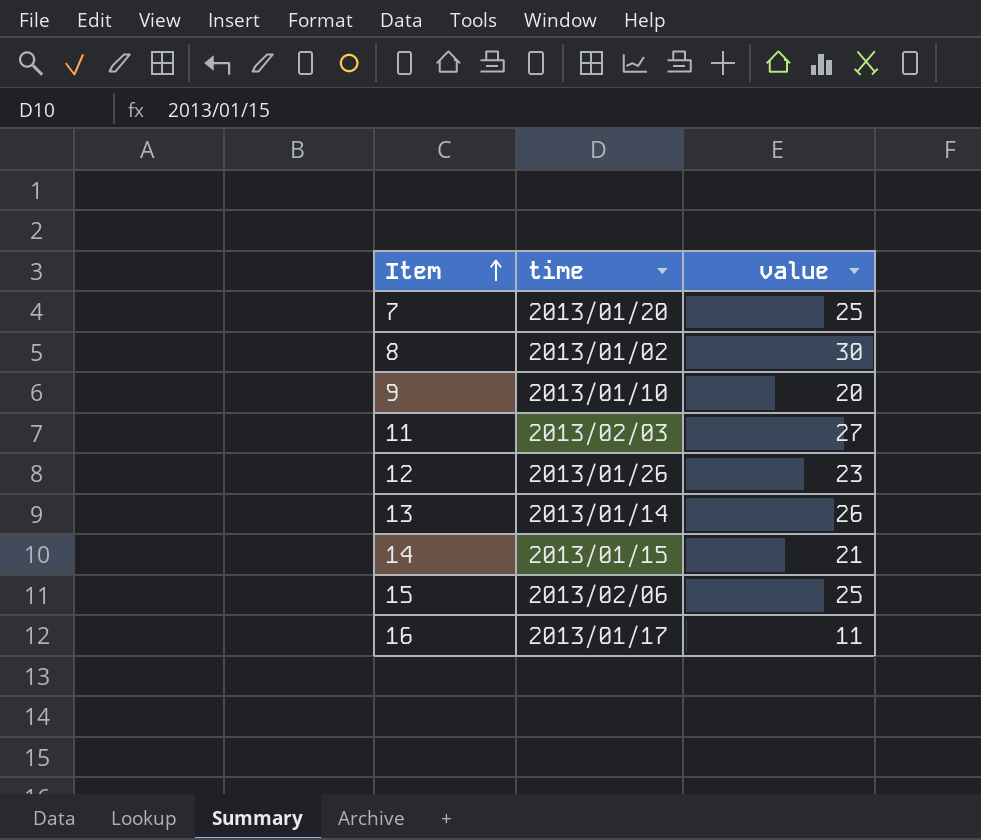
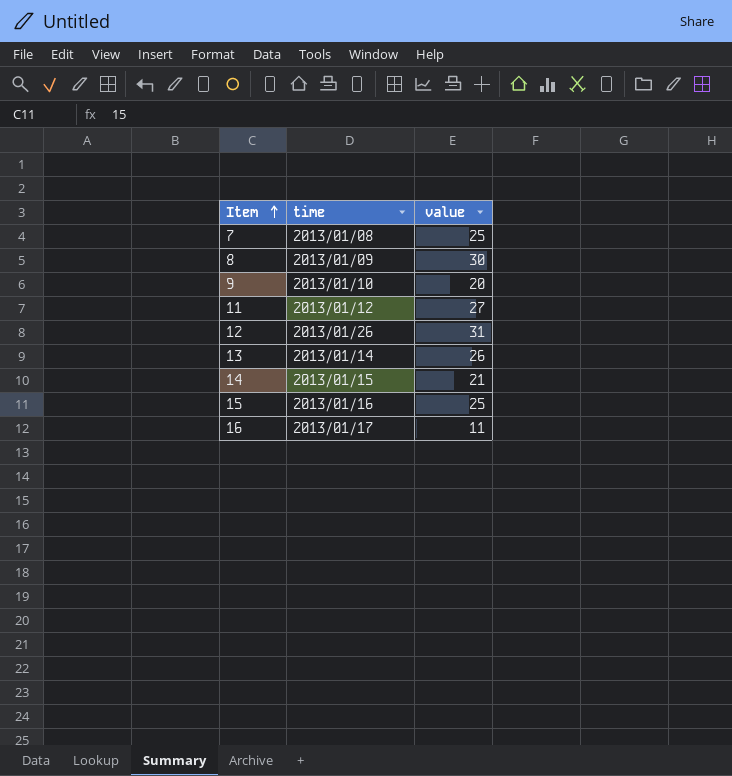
7 | time: 2013/01/20 -> 2013/01/08
8 | time: 2013/01/02 -> 2013/01/09
11 | time: 2013/02/03 -> 2013/01/12
12 | value: 23 -> 31
15 | time: 2013/02/06 -> 2013/01/16

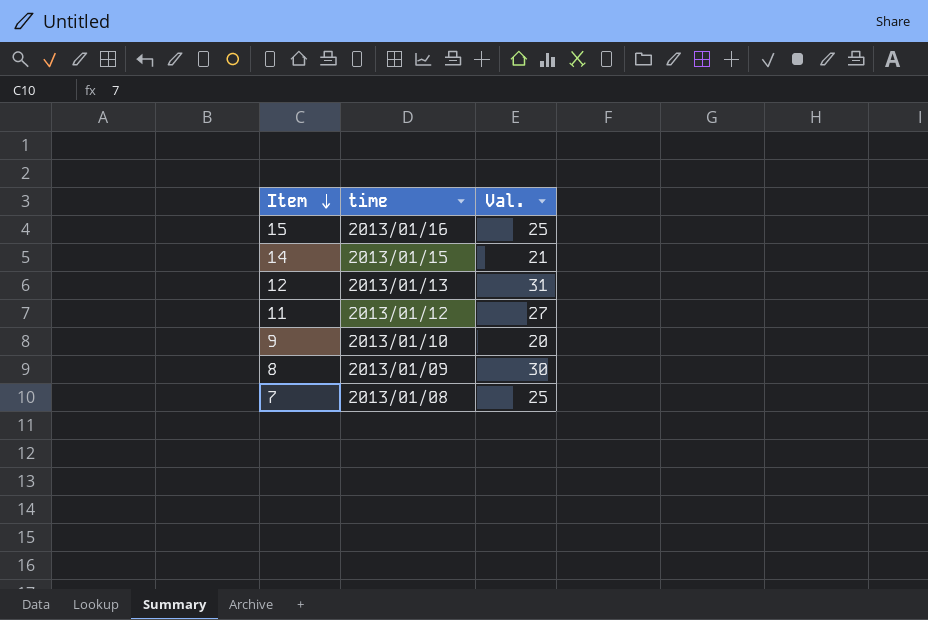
row order: Item ascending -> Item descending
column name: value -> Val.
row 13: 2013/01/14 | 26 -> none
row 16: 2013/01/17 | 11 -> none
12 | time: 2013/01/26 -> 2013/01/13

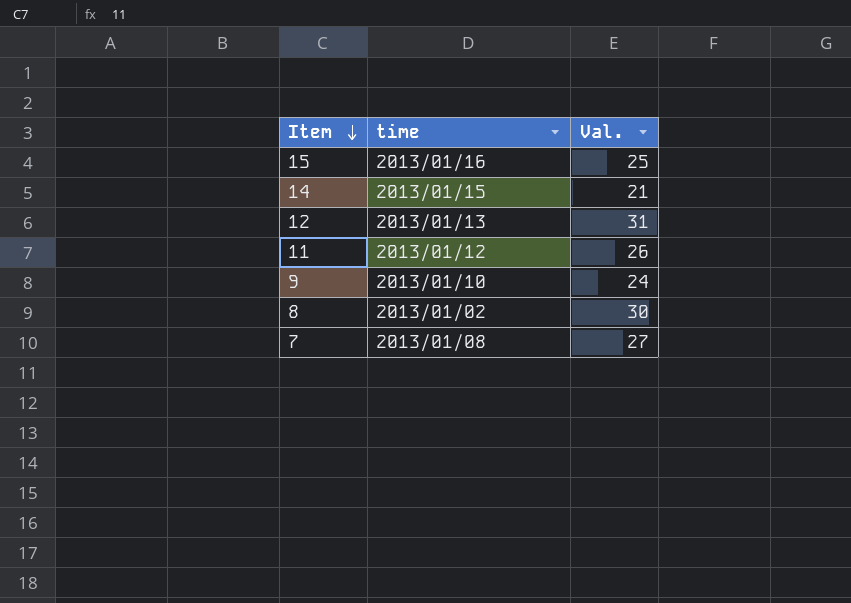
11 | Val.: 27 -> 26
9 | Val.: 20 -> 24
8 | time: 2013/01/09 -> 2013/01/02
7 | Val.: 25 -> 27

